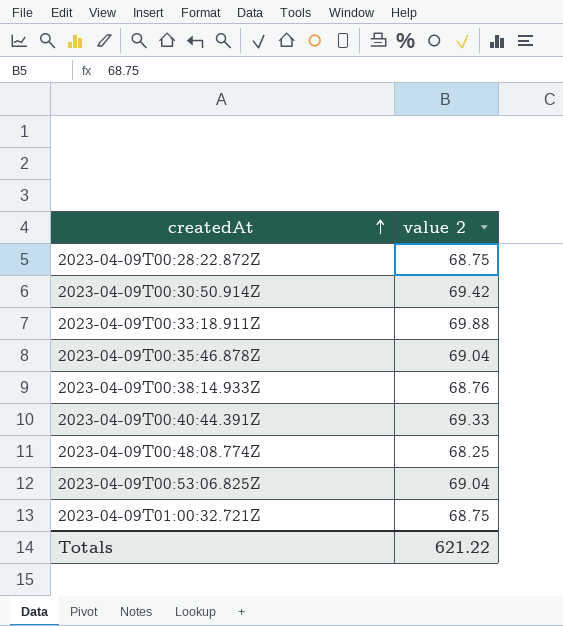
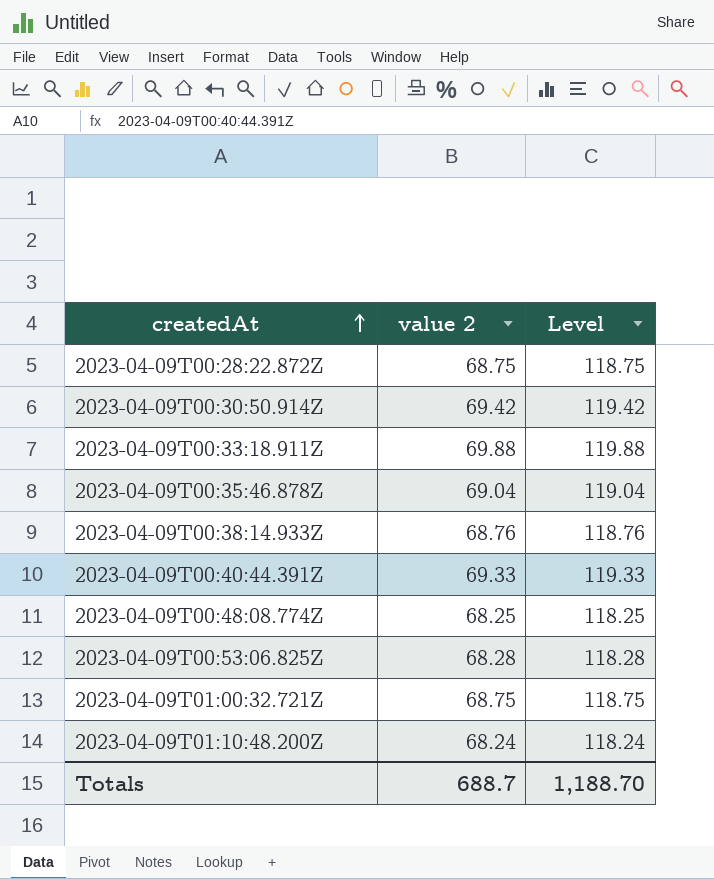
column Level | formula: none -> [value 2] + 50
2023-04-09T00:53:06.825Z | value 2: 69.04 -> 68.28
row 2023-04-09T01:10:48.200Z: none -> 68.24 | 118.24
Totals | value 2: 621.22 -> 688.7

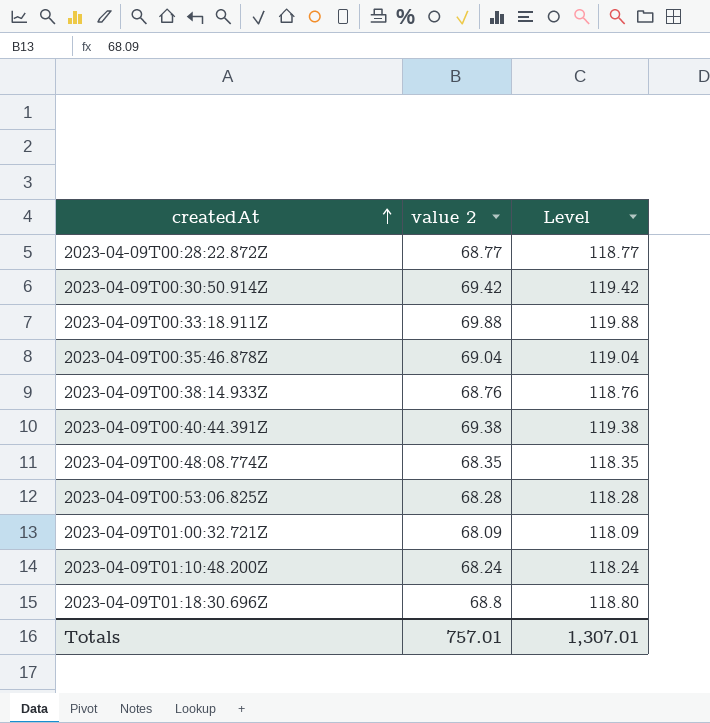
2023-04-09T00:28:22.872Z | value 2: 68.75 -> 68.77
2023-04-09T00:28:22.872Z | Level: 118.75 -> 118.77
2023-04-09T00:40:44.391Z | value 2: 69.33 -> 69.38
2023-04-09T00:40:44.391Z | Level: 119.33 -> 119.38
2023-04-09T00:48:08.774Z | value 2: 68.25 -> 68.35
2023-04-09T00:48:08.774Z | Level: 118.25 -> 118.35
2023-04-09T01:00:32.721Z | value 2: 68.75 -> 68.09
2023-04-09T01:00:32.721Z | Level: 118.75 -> 118.09
row 2023-04-09T01:18:30.696Z: none -> 68.8 | 118.80
Totals | value 2: 688.7 -> 757.01
Totals | Level: 1,188.70 -> 1,307.01

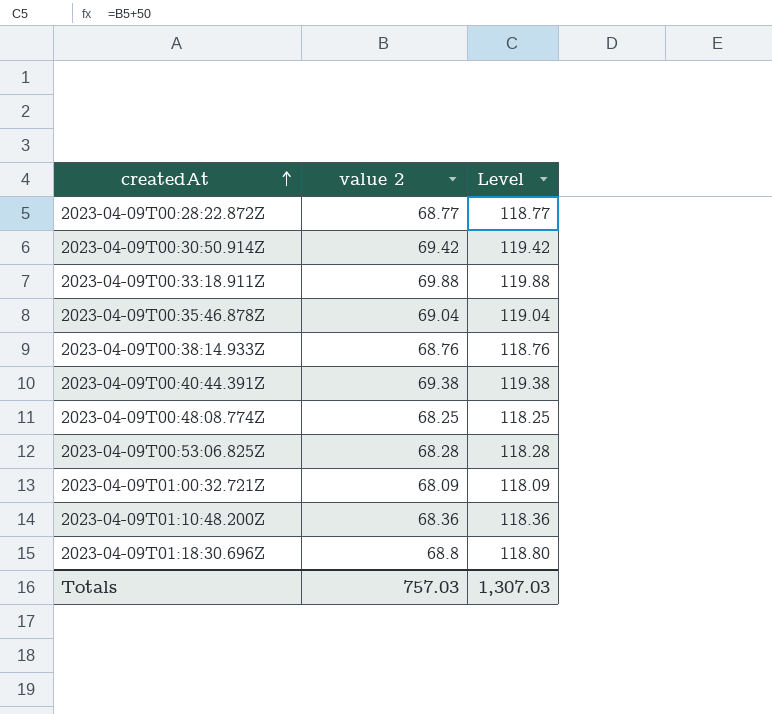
2023-04-09T00:48:08.774Z | value 2: 68.35 -> 68.25
2023-04-09T00:48:08.774Z | Level: 118.35 -> 118.25
2023-04-09T01:10:48.200Z | value 2: 68.24 -> 68.36
2023-04-09T01:10:48.200Z | Level: 118.24 -> 118.36
Totals | value 2: 757.01 -> 757.03
Totals | Level: 1,307.01 -> 1,307.03

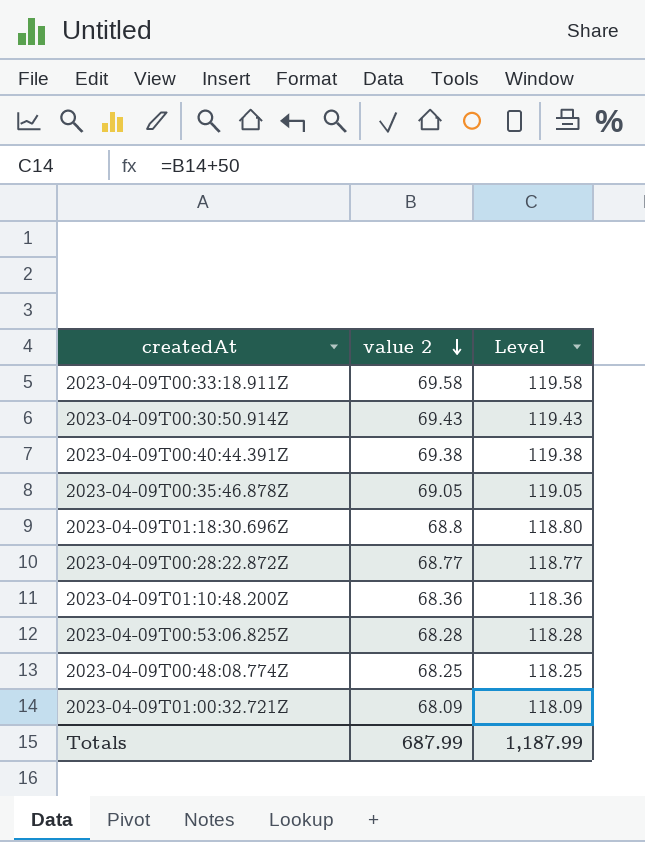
row order: createdAt ascending -> value 2 descending
row 2023-04-09T00:38:14.933Z: 68.76 | 118.76 -> none
2023-04-09T00:33:18.911Z | value 2: 69.88 -> 69.58
2023-04-09T00:33:18.911Z | Level: 119.88 -> 119.58
2023-04-09T00:30:50.914Z | value 2: 69.42 -> 69.43
2023-04-09T00:30:50.914Z | Level: 119.42 -> 119.43
2023-04-09T00:35:46.878Z | value 2: 69.04 -> 69.05
2023-04-09T00:35:46.878Z | Level: 119.04 -> 119.05
Totals | value 2: 757.03 -> 687.99
Totals | Level: 1,307.03 -> 1,187.99

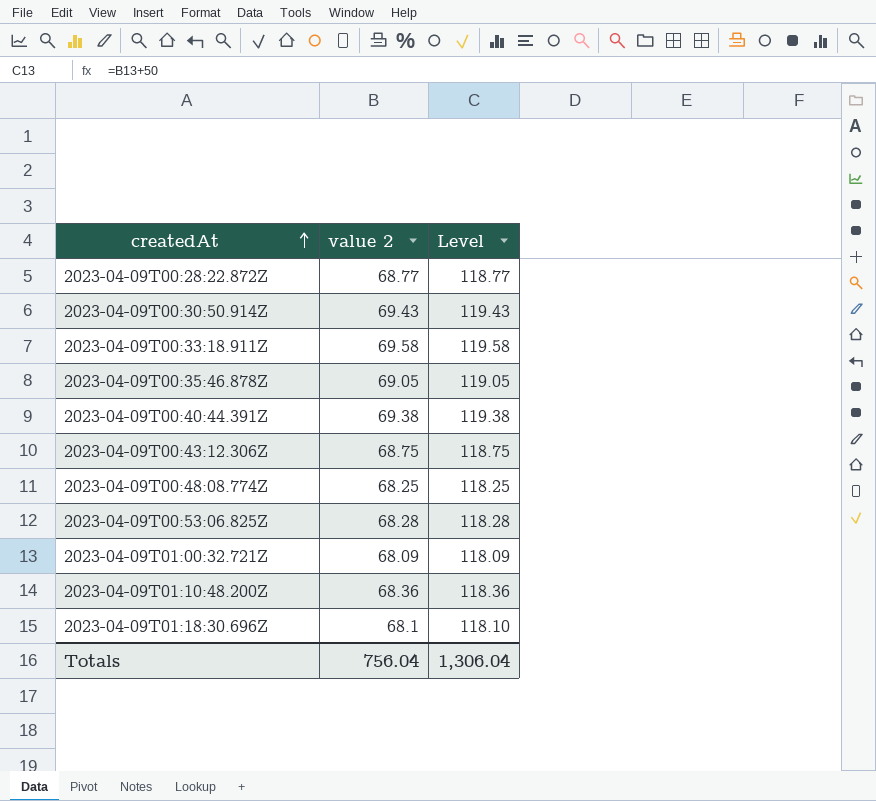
row order: value 2 descending -> createdAt ascending
row 2023-04-09T00:43:12.306Z: none -> 68.75 | 118.75
2023-04-09T01:18:30.696Z | value 2: 68.8 -> 68.1
2023-04-09T01:18:30.696Z | Level: 118.80 -> 118.10
Totals | value 2: 687.99 -> 756.04
Totals | Level: 1,187.99 -> 1,306.04

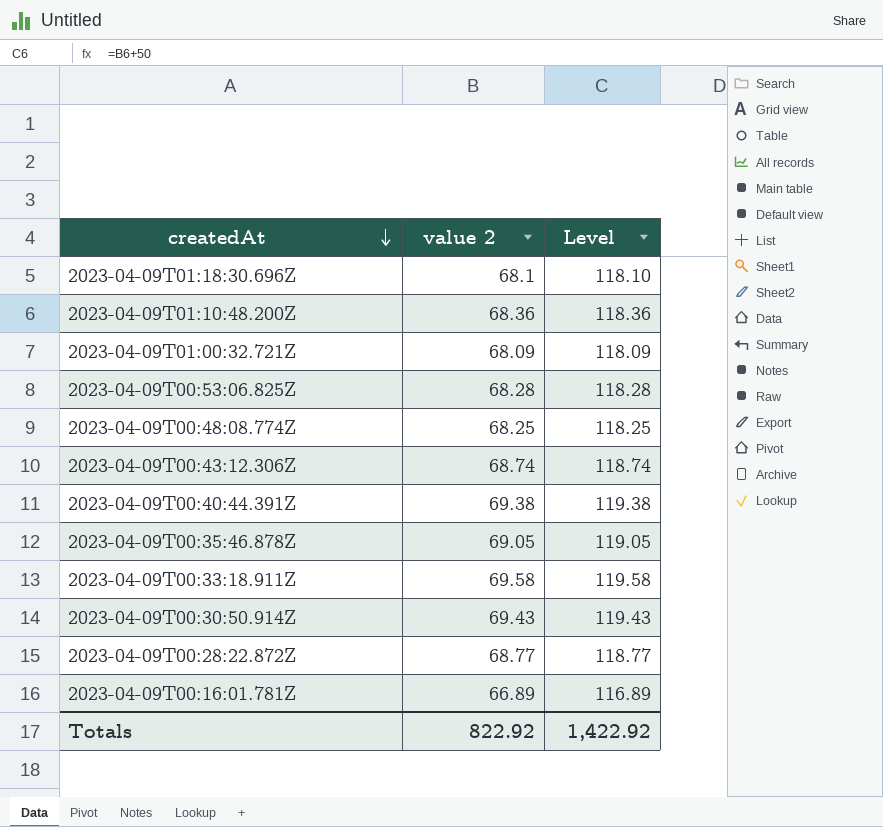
row order: createdAt ascending -> createdAt descending
2023-04-09T00:43:12.306Z | value 2: 68.75 -> 68.74
2023-04-09T00:43:12.306Z | Level: 118.75 -> 118.74
row 2023-04-09T00:16:01.781Z: none -> 66.89 | 116.89
Totals | value 2: 756.04 -> 822.92
Totals | Level: 1,306.04 -> 1,422.92

